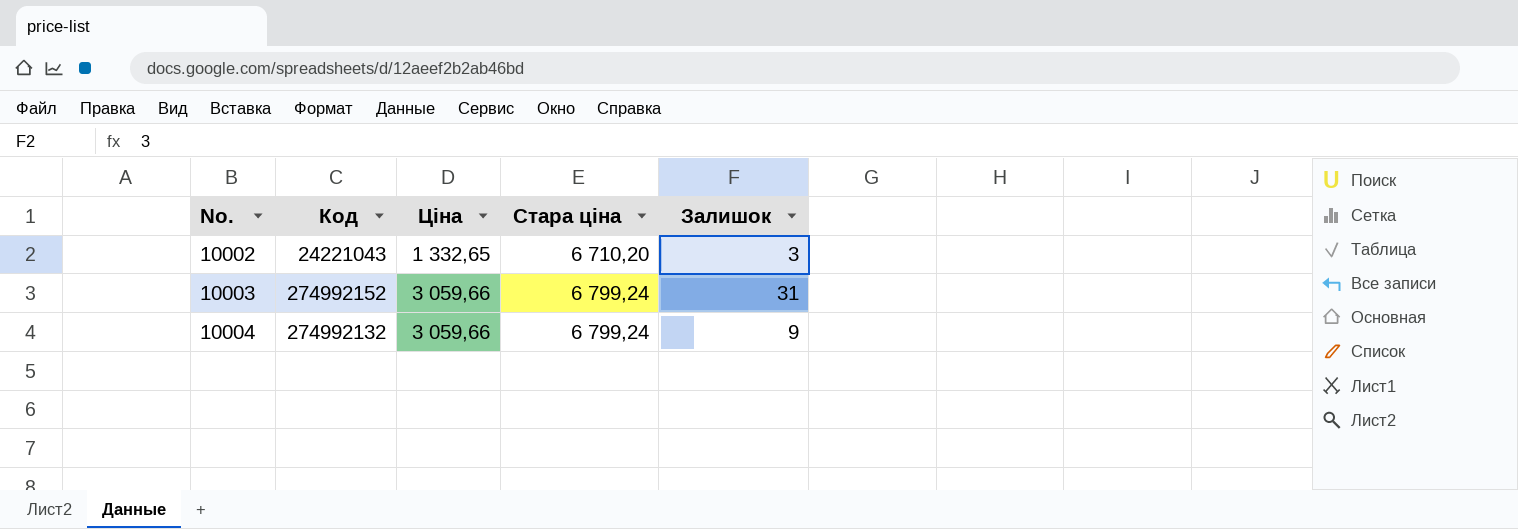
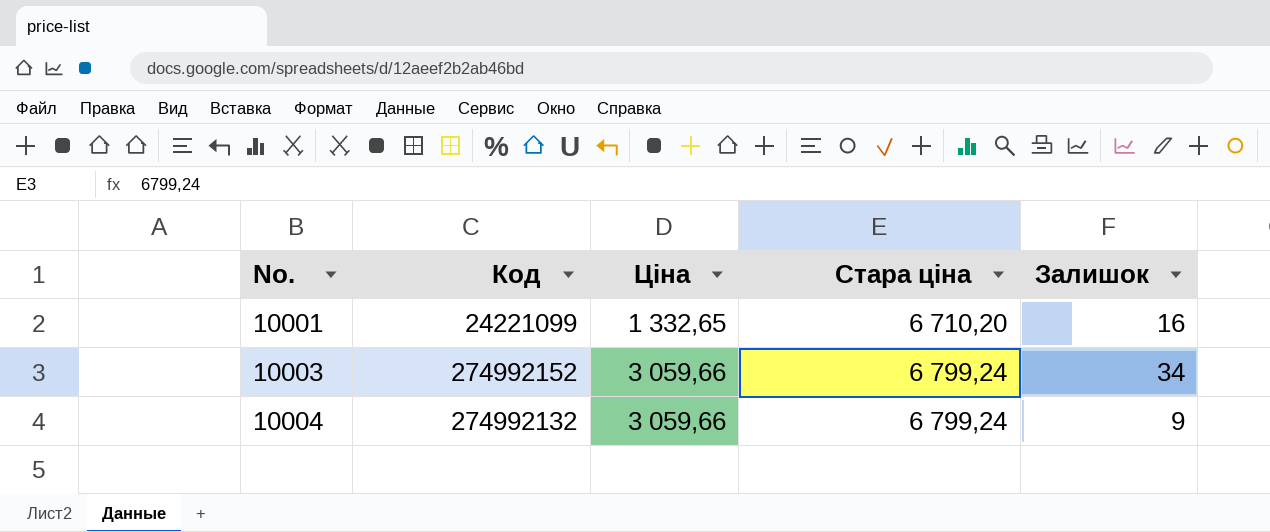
row 10002: 24221043 | 1 332,65 | 6 710,20 | 3 -> none
row 10001: none -> 24221099 | 1 332,65 | 6 710,20 | 16
10003 | Залишок: 31 -> 34

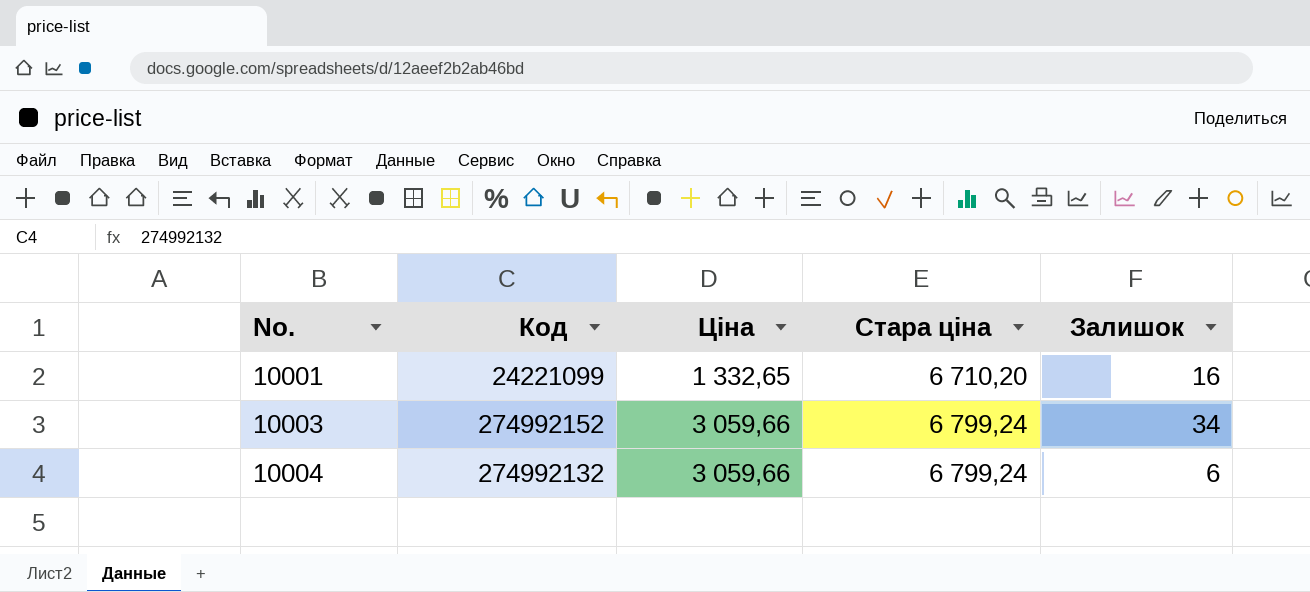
10004 | Залишок: 9 -> 6

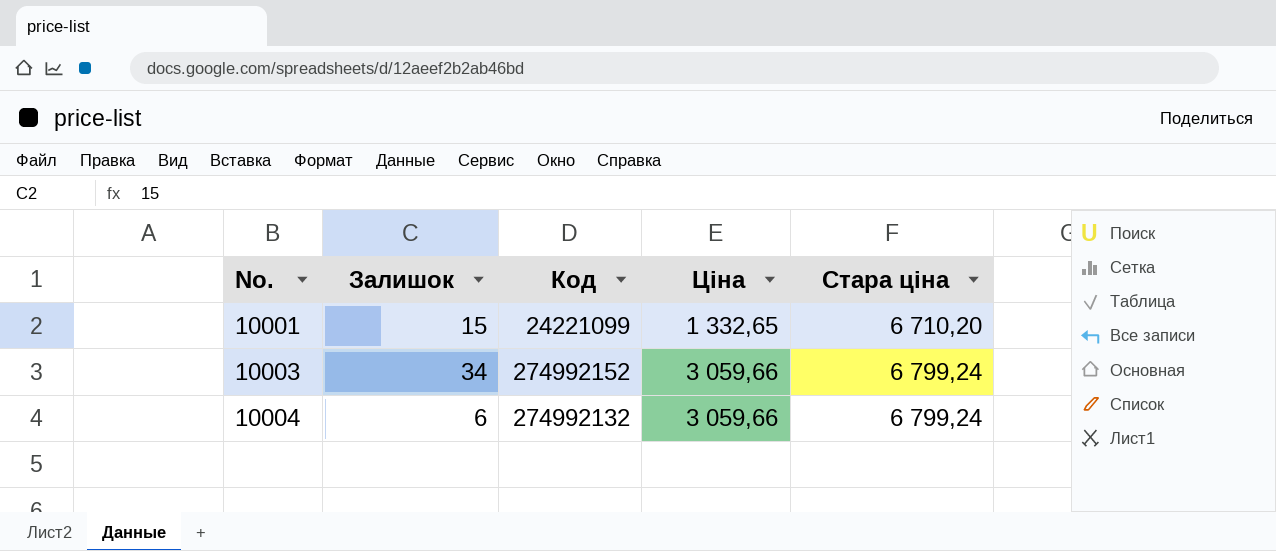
column Залишок | position: 5 -> 2
10001 | Залишок: 16 -> 15

